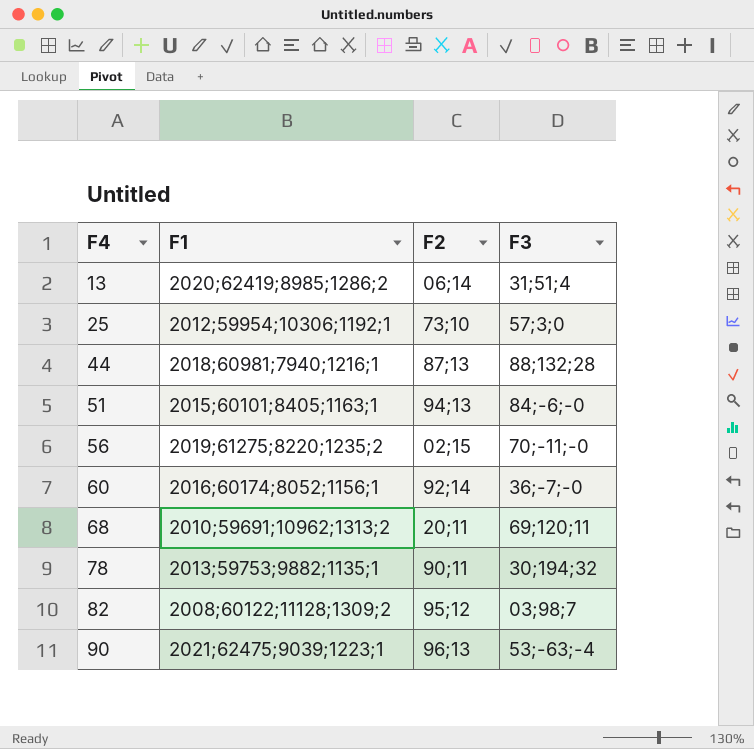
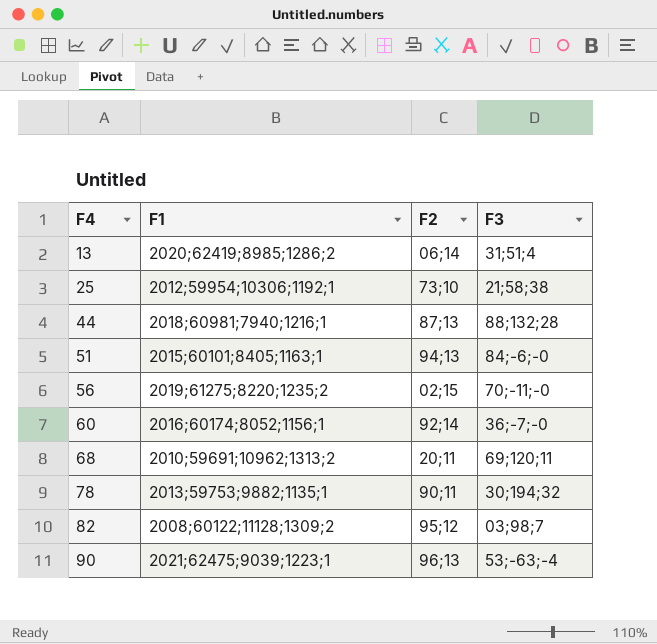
25 | F3: 57;3;0 -> 21;58;38

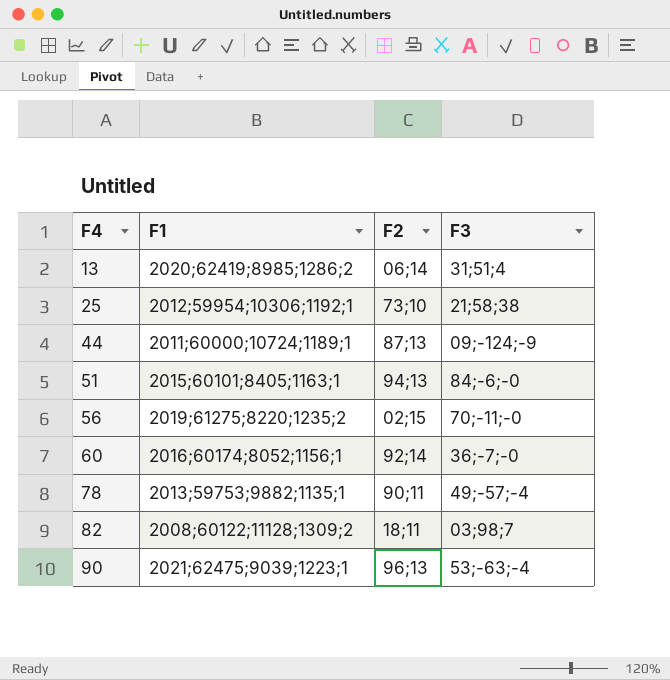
row 68: 2010;59691;10962;1313;2 | 20;11 | 69;120;11 -> none
44 | F1: 2018;60981;7940;1216;1 -> 2011;60000;10724;1189;1
44 | F3: 88;132;28 -> 09;-124;-9
78 | F3: 30;194;32 -> 49;-57;-4
82 | F2: 95;12 -> 18;11

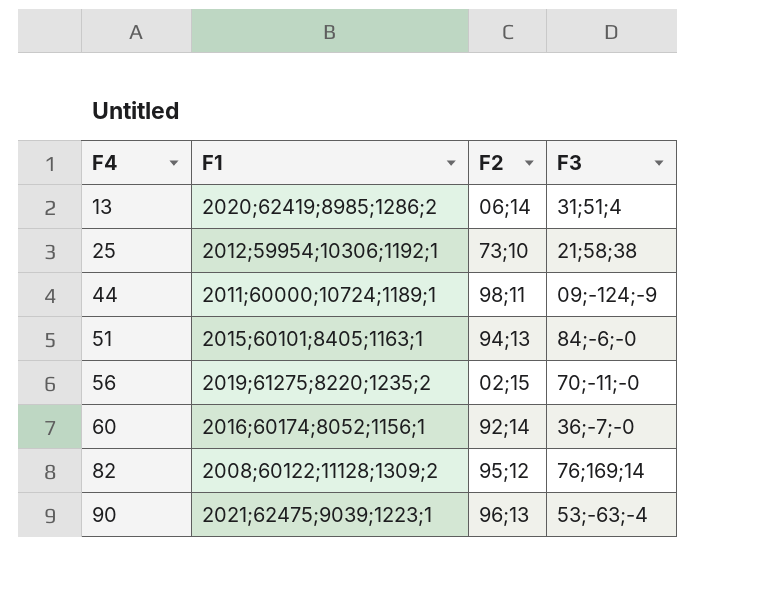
row 78: 2013;59753;9882;1135;1 | 90;11 | 49;-57;-4 -> none
44 | F2: 87;13 -> 98;11
82 | F2: 18;11 -> 95;12
82 | F3: 03;98;7 -> 76;169;14

